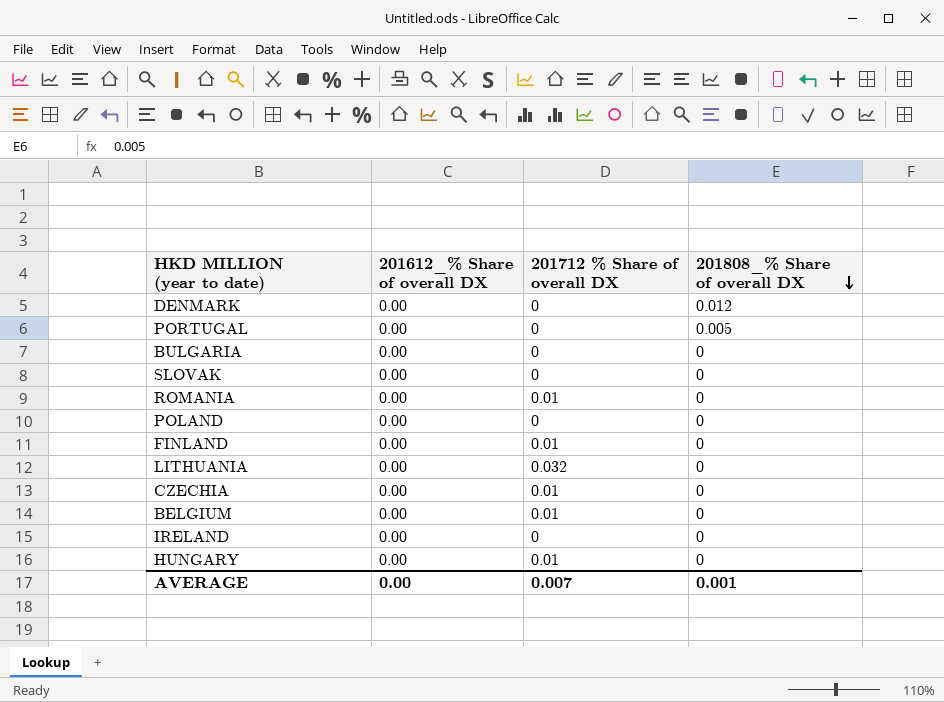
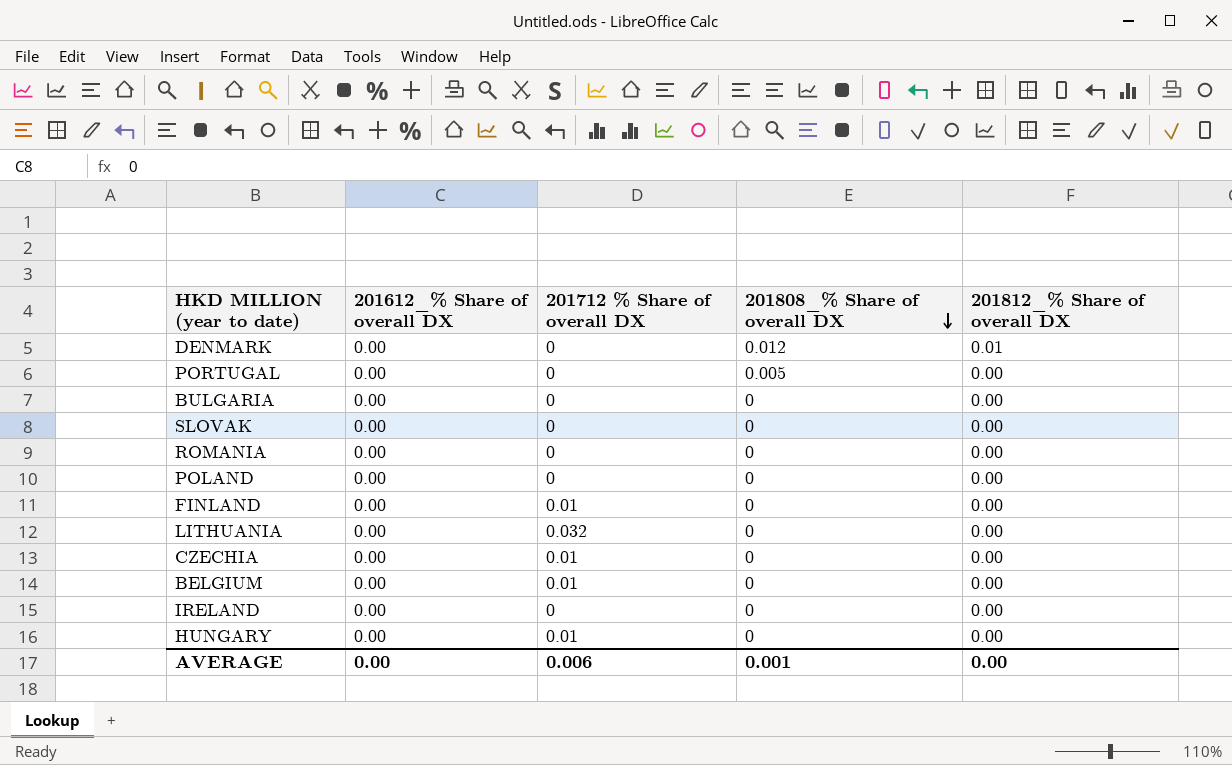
column 201812_% Share of overall DX | position: none -> 5
ROMANIA | 201712 % Share of overall DX: 0.01 -> 0
AVERAGE | 201712 % Share of overall DX: 0.007 -> 0.006

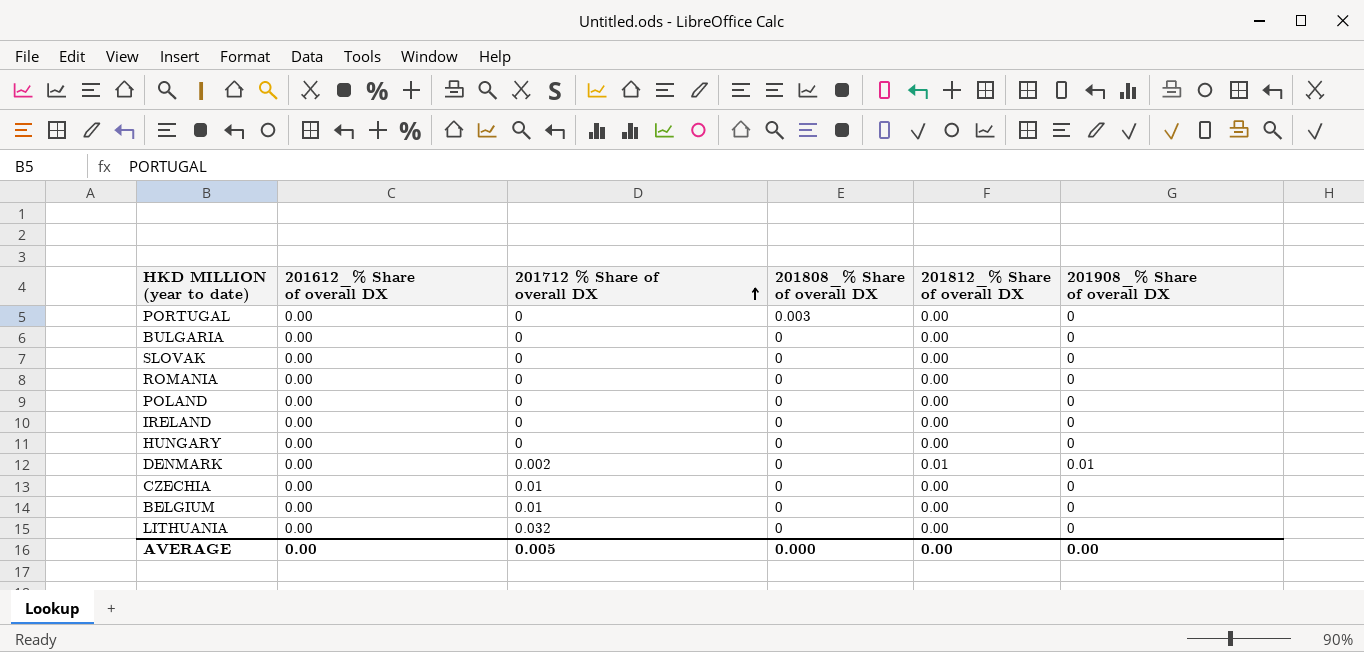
row order: 201808_% Share of overall DX descending -> 201712 % Share of overall DX ascending
column 201908_% Share of overall DX | position: none -> 6
row FINLAND: 0.00 | 0.01 | 0 | 0.00 -> none
PORTUGAL | 201808_% Share of overall DX: 0.005 -> 0.003
HUNGARY | 201712 % Share of overall DX: 0.01 -> 0
DENMARK | 201712 % Share of overall DX: 0 -> 0.002
DENMARK | 201808_% Share of overall DX: 0.012 -> 0
AVERAGE | 201712 % Share of overall DX: 0.006 -> 0.005
AVERAGE | 201808_% Share of overall DX: 0.001 -> 0.000

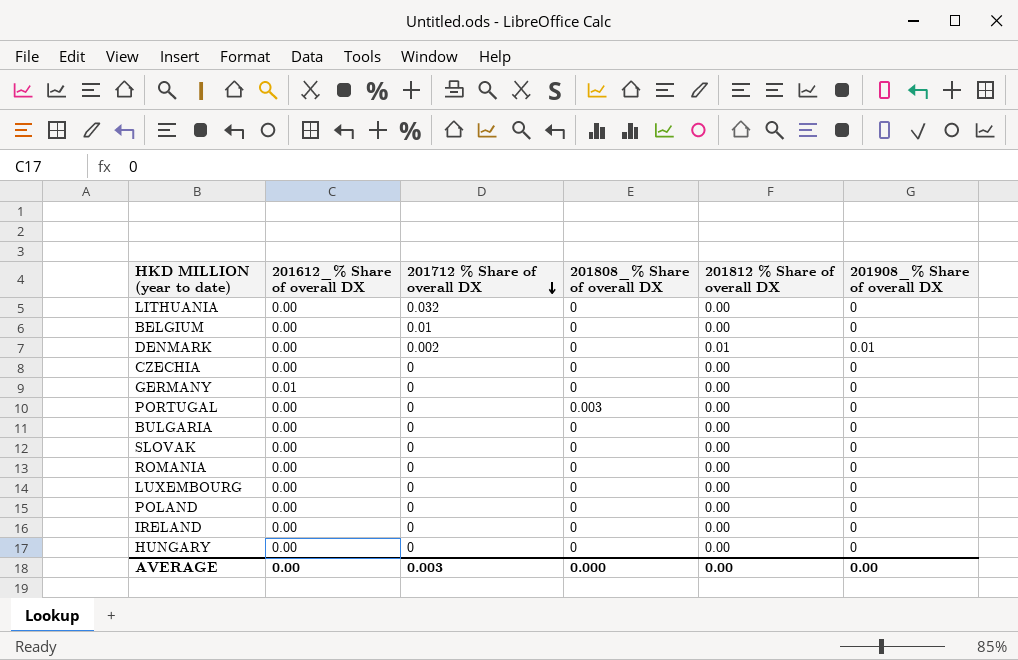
row order: 201712 % Share of overall DX ascending -> 201712 % Share of overall DX descending
column name: 201812_% Share of overall DX -> 201812 % Share of overall DX
CZECHIA | 201712 % Share of overall DX: 0.01 -> 0
row GERMANY: none -> 0.01 | 0 | 0 | 0.00 | 0
row LUXEMBOURG: none -> 0.00 | 0 | 0 | 0.00 | 0
AVERAGE | 201712 % Share of overall DX: 0.005 -> 0.003

